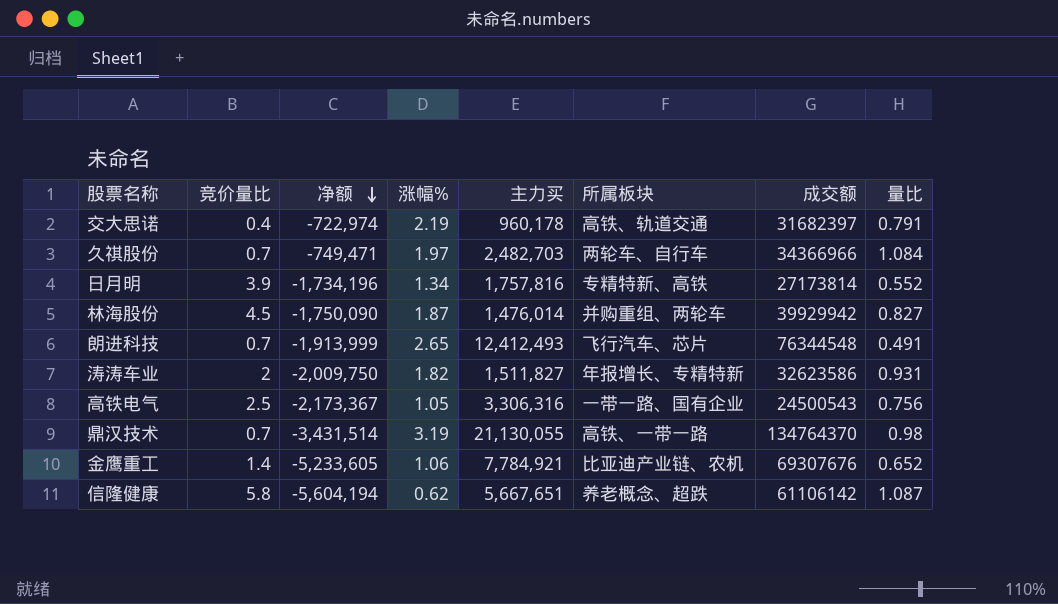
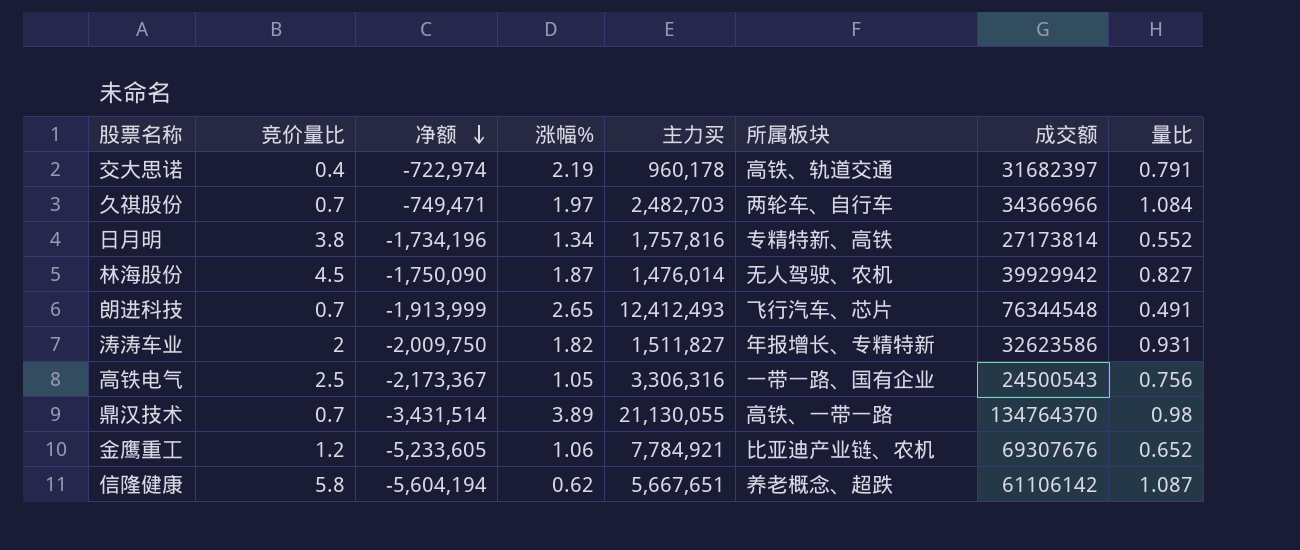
日月明 | 竞价量比: 3.9 -> 3.8
林海股份 | 所属板块: 并购重组、两轮车 -> 无人驾驶、农机
鼎汉技术 | 涨幅%: 3.19 -> 3.89
金鹰重工 | 竞价量比: 1.4 -> 1.2

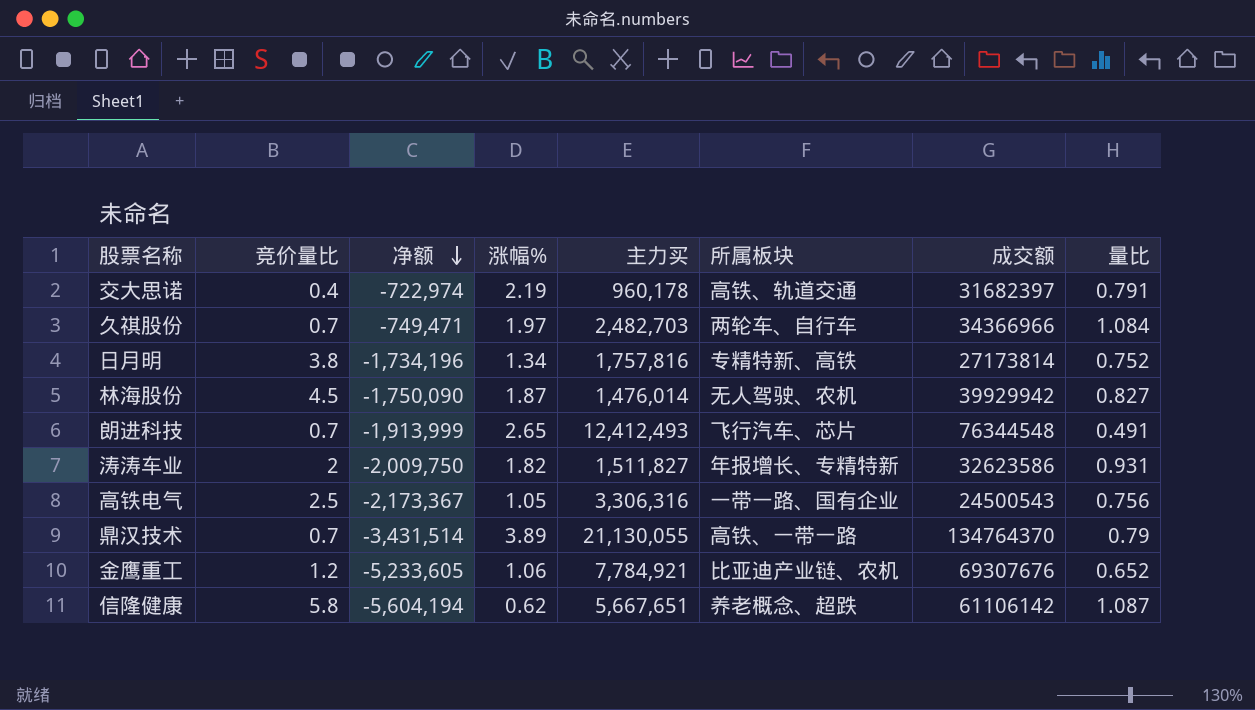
日月明 | 量比: 0.552 -> 0.752
鼎汉技术 | 量比: 0.98 -> 0.79

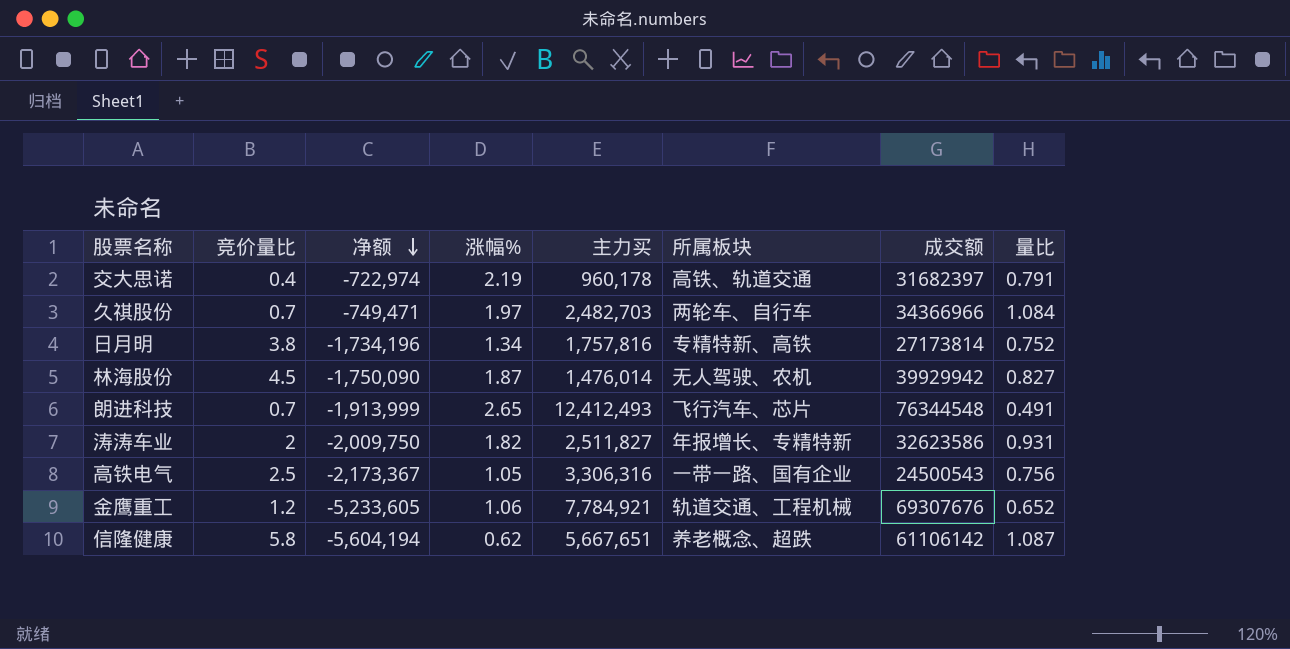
row 鼎汉技术: 0.7 | -3,431,514 | 3.89 | 21,130,055 | 高铁、一带一路 | 134764370 | 0.79 -> none
涛涛车业 | 主力买: 1,511,827 -> 2,511,827
金鹰重工 | 所属板块: 比亚迪产业链、农机 -> 轨道交通、工程机械

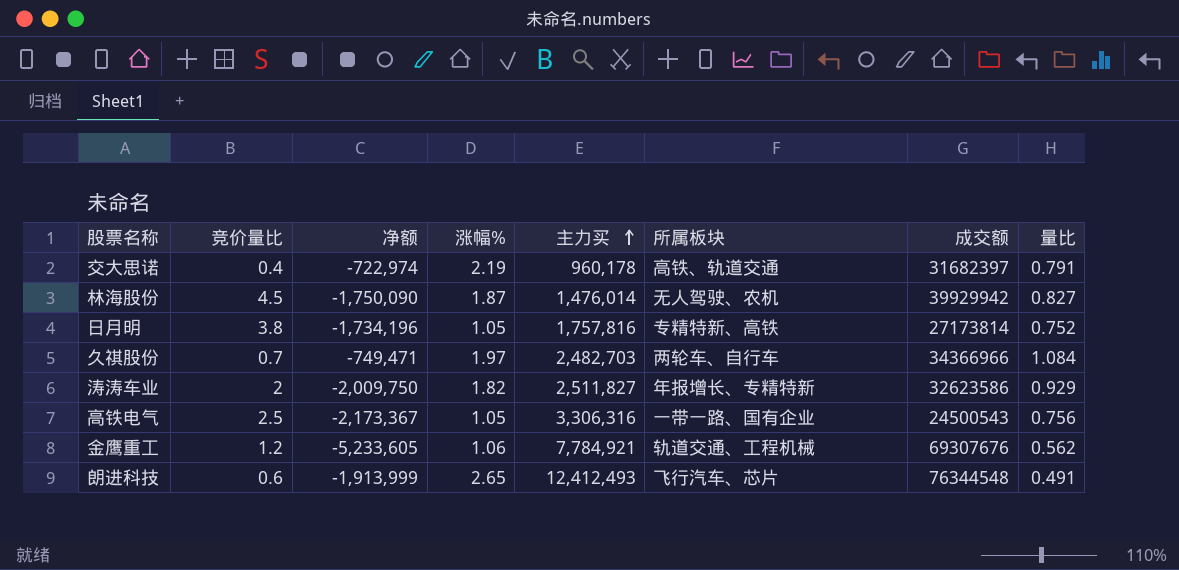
row order: 净额 descending -> 主力买 ascending
row 信隆健康: 5.8 | -5,604,194 | 0.62 | 5,667,651 | 养老概念、超跌 | 61106142 | 1.087 -> none
日月明 | 涨幅%: 1.34 -> 1.05
涛涛车业 | 量比: 0.931 -> 0.929
金鹰重工 | 量比: 0.652 -> 0.562
朗进科技 | 竞价量比: 0.7 -> 0.6

